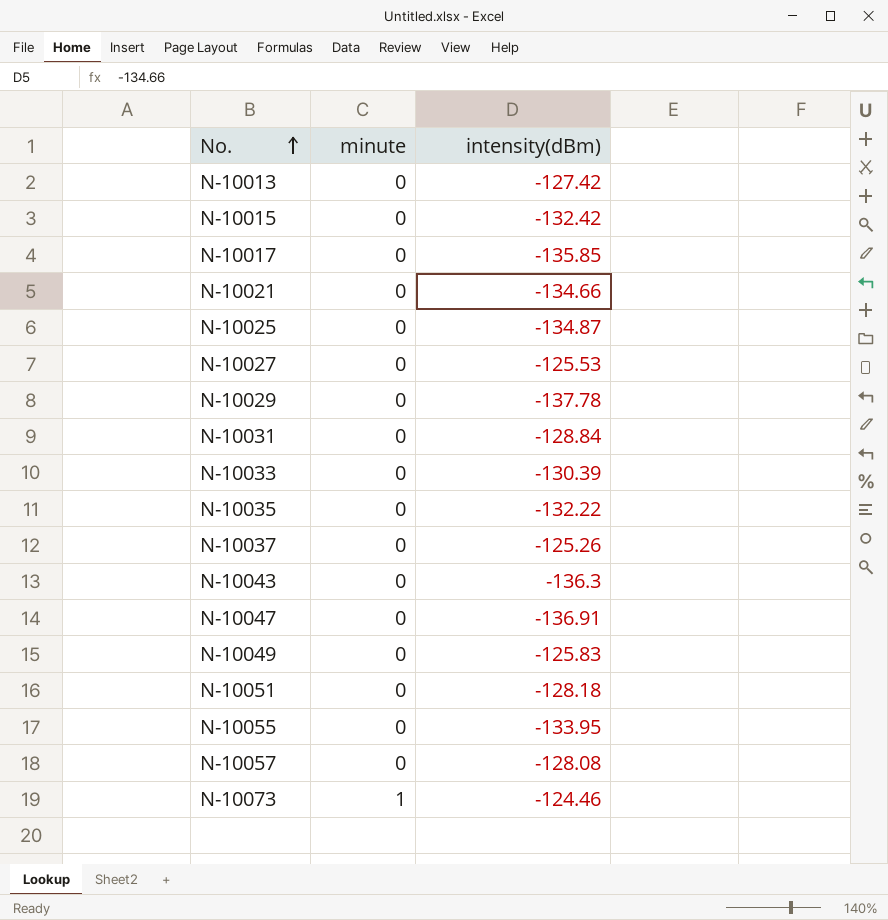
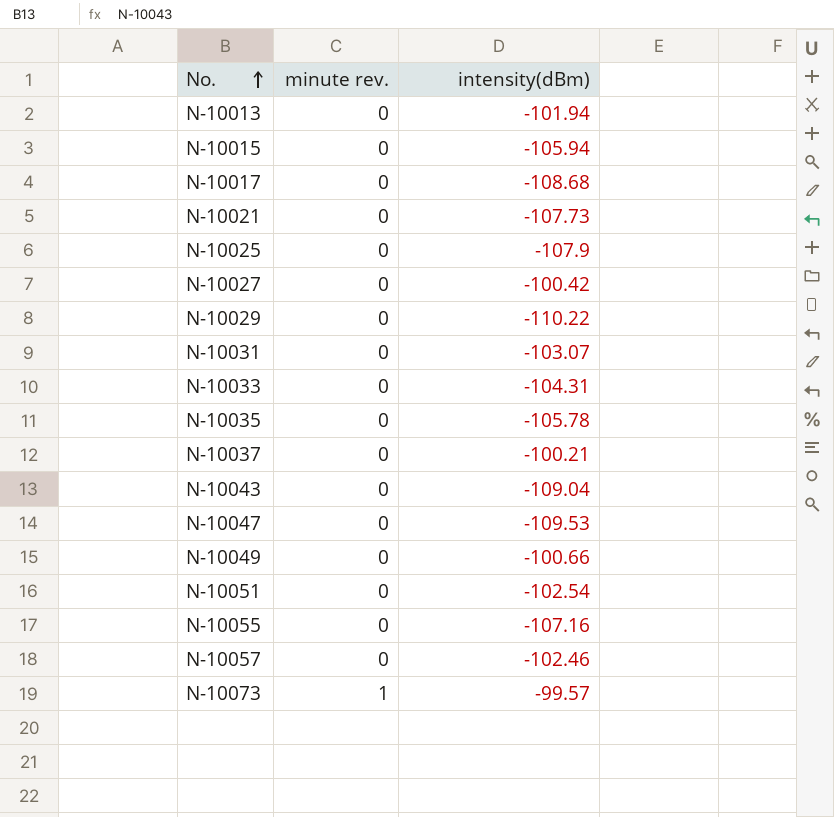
column name: minute -> minute rev.
N-10013 | intensity(dBm): -127.42 -> -101.94
N-10015 | intensity(dBm): -132.42 -> -105.94
N-10017 | intensity(dBm): -135.85 -> -108.68
N-10021 | intensity(dBm): -134.66 -> -107.73
N-10025 | intensity(dBm): -134.87 -> -107.9
N-10027 | intensity(dBm): -125.53 -> -100.42
N-10029 | intensity(dBm): -137.78 -> -110.22
N-10031 | intensity(dBm): -128.84 -> -103.07
N-10033 | intensity(dBm): -130.39 -> -104.31
N-10035 | intensity(dBm): -132.22 -> -105.78
N-10037 | intensity(dBm): -125.26 -> -100.21
N-10043 | intensity(dBm): -136.3 -> -109.04
N-10047 | intensity(dBm): -136.91 -> -109.53
N-10049 | intensity(dBm): -125.83 -> -100.66
N-10051 | intensity(dBm): -128.18 -> -102.54
N-10055 | intensity(dBm): -133.95 -> -107.16
N-10057 | intensity(dBm): -128.08 -> -102.46
N-10073 | intensity(dBm): -124.46 -> -99.57

